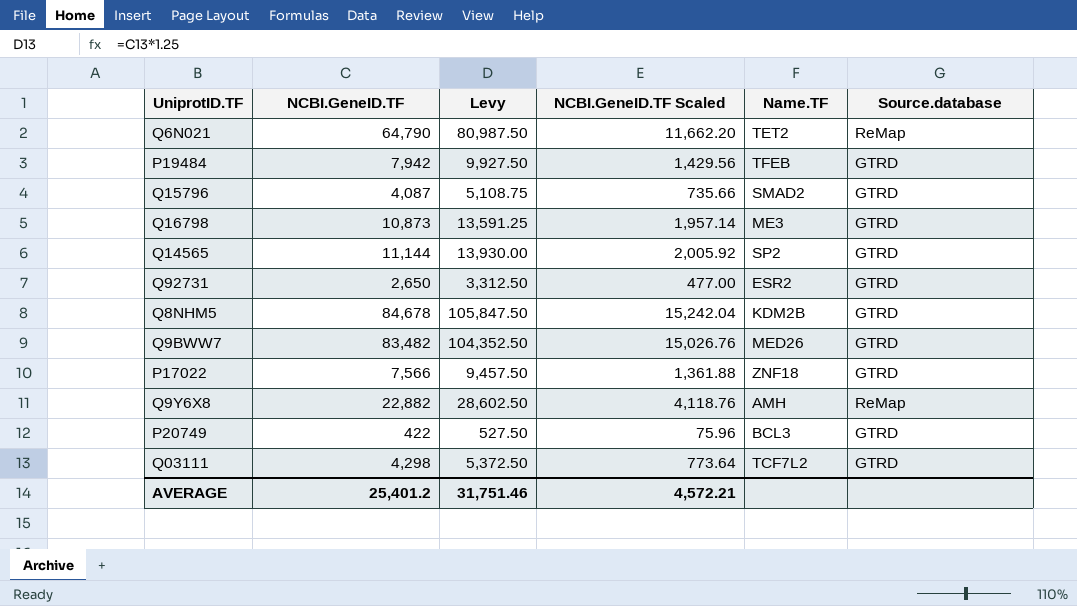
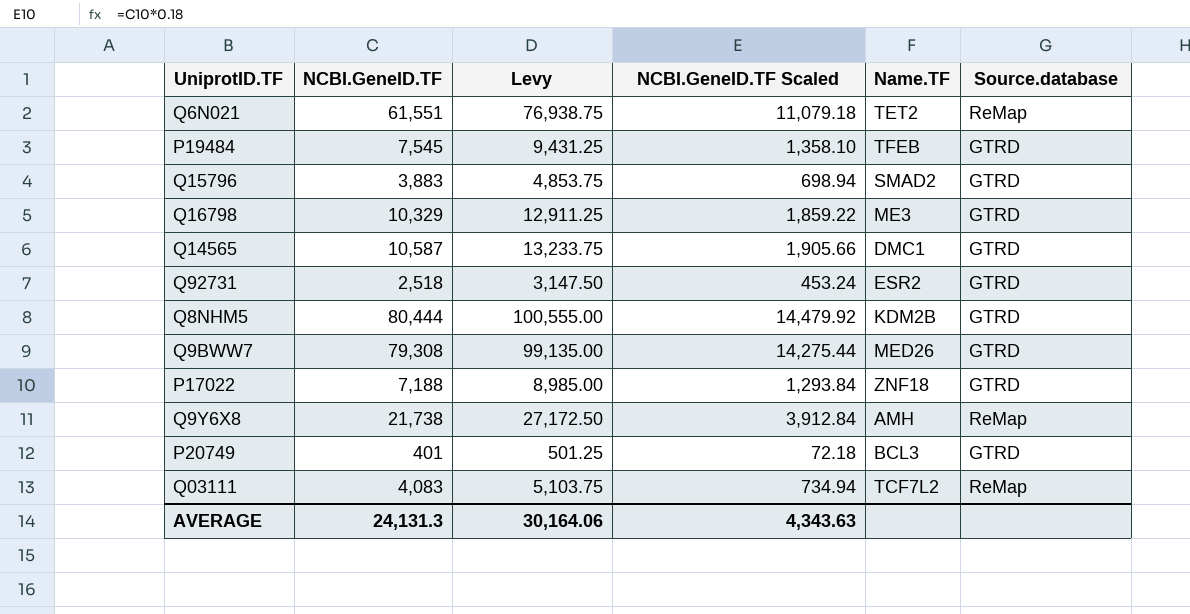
Q6N021 | NCBI.GeneID.TF: 64,790 -> 61,551
Q6N021 | Levy: 80,987.50 -> 76,938.75
Q6N021 | NCBI.GeneID.TF Scaled: 11,662.20 -> 11,079.18
P19484 | NCBI.GeneID.TF: 7,942 -> 7,545
P19484 | Levy: 9,927.50 -> 9,431.25
P19484 | NCBI.GeneID.TF Scaled: 1,429.56 -> 1,358.10
Q15796 | NCBI.GeneID.TF: 4,087 -> 3,883
Q15796 | Levy: 5,108.75 -> 4,853.75
Q15796 | NCBI.GeneID.TF Scaled: 735.66 -> 698.94
Q16798 | NCBI.GeneID.TF: 10,873 -> 10,329
Q16798 | Levy: 13,591.25 -> 12,911.25
Q16798 | NCBI.GeneID.TF Scaled: 1,957.14 -> 1,859.22
Q14565 | NCBI.GeneID.TF: 11,144 -> 10,587
Q14565 | Levy: 13,930.00 -> 13,233.75
Q14565 | NCBI.GeneID.TF Scaled: 2,005.92 -> 1,905.66
Q14565 | Name.TF: SP2 -> DMC1
Q92731 | NCBI.GeneID.TF: 2,650 -> 2,518
Q92731 | Levy: 3,312.50 -> 3,147.50
Q92731 | NCBI.GeneID.TF Scaled: 477.00 -> 453.24
Q8NHM5 | NCBI.GeneID.TF: 84,678 -> 80,444
Q8NHM5 | Levy: 105,847.50 -> 100,555.00
Q8NHM5 | NCBI.GeneID.TF Scaled: 15,242.04 -> 14,479.92
Q9BWW7 | NCBI.GeneID.TF: 83,482 -> 79,308
Q9BWW7 | Levy: 104,352.50 -> 99,135.00
Q9BWW7 | NCBI.GeneID.TF Scaled: 15,026.76 -> 14,275.44
P17022 | NCBI.GeneID.TF: 7,566 -> 7,188
P17022 | Levy: 9,457.50 -> 8,985.00
P17022 | NCBI.GeneID.TF Scaled: 1,361.88 -> 1,293.84
Q9Y6X8 | NCBI.GeneID.TF: 22,882 -> 21,738
Q9Y6X8 | Levy: 28,602.50 -> 27,172.50
Q9Y6X8 | NCBI.GeneID.TF Scaled: 4,118.76 -> 3,912.84
P20749 | NCBI.GeneID.TF: 422 -> 401
P20749 | Levy: 527.50 -> 501.25
P20749 | NCBI.GeneID.TF Scaled: 75.96 -> 72.18
Q03111 | NCBI.GeneID.TF: 4,298 -> 4,083
Q03111 | Levy: 5,372.50 -> 5,103.75
Q03111 | NCBI.GeneID.TF Scaled: 773.64 -> 734.94
Q03111 | Source.database: GTRD -> ReMap
AVERAGE | NCBI.GeneID.TF: 25,401.2 -> 24,131.3
AVERAGE | Levy: 31,751.46 -> 30,164.06
AVERAGE | NCBI.GeneID.TF Scaled: 4,572.21 -> 4,343.63

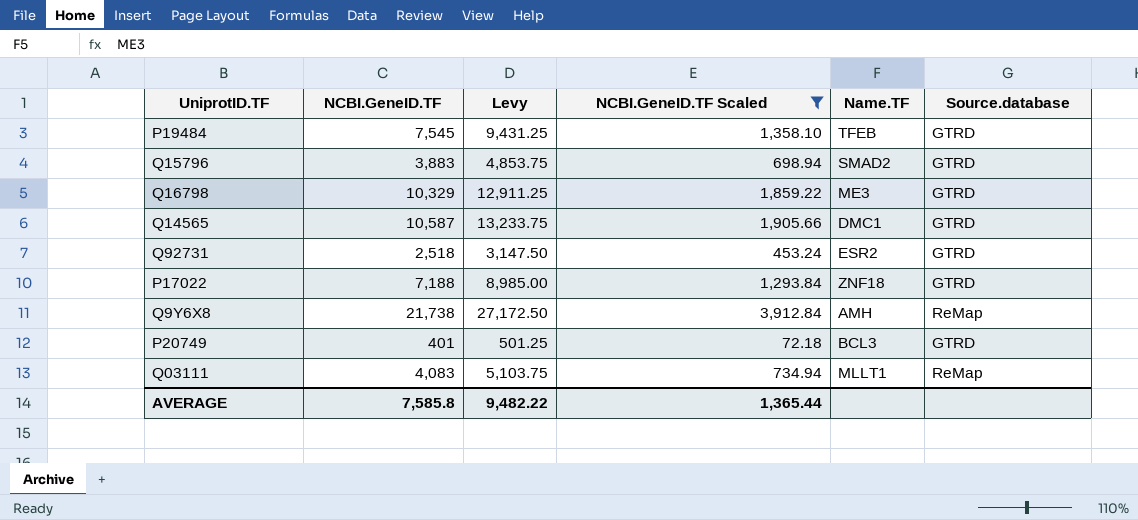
filter: none -> NCBI.GeneID.TF Scaled <= 3,912.84
Q03111 | Name.TF: TCF7L2 -> MLLT1
AVERAGE | NCBI.GeneID.TF: 24,131.3 -> 7,585.8
AVERAGE | Levy: 30,164.06 -> 9,482.22
AVERAGE | NCBI.GeneID.TF Scaled: 4,343.63 -> 1,365.44

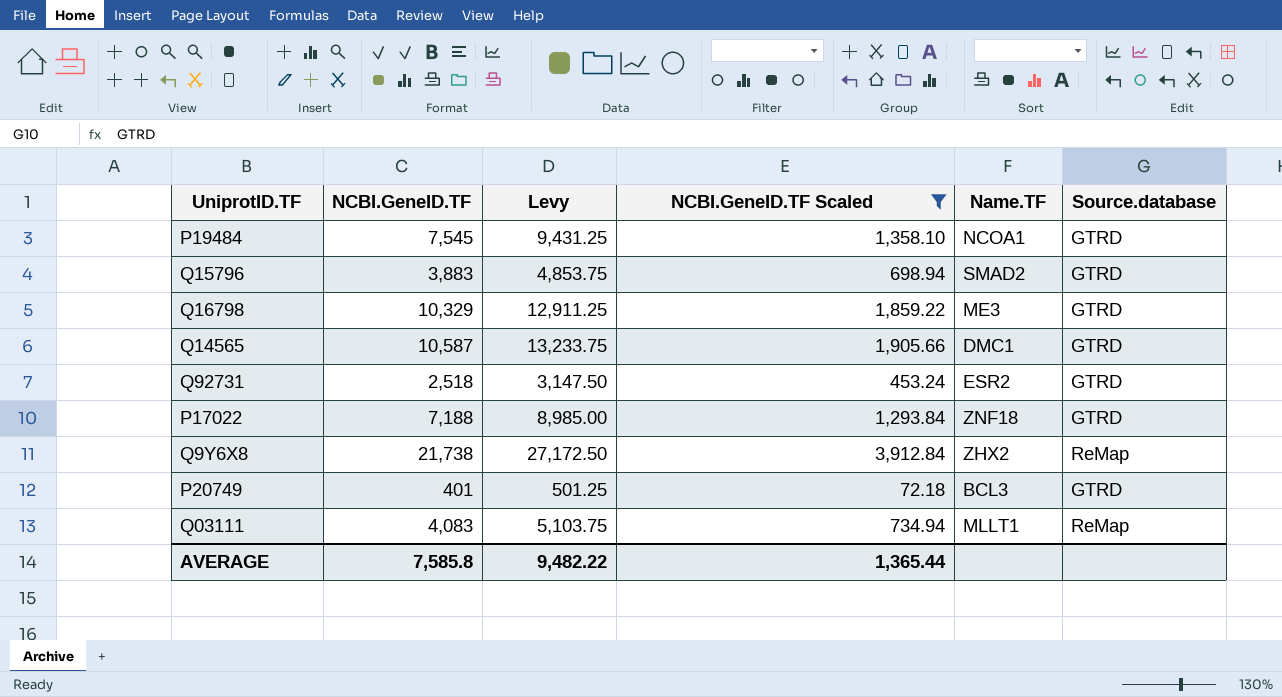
P19484 | Name.TF: TFEB -> NCOA1
Q9Y6X8 | Name.TF: AMH -> ZHX2

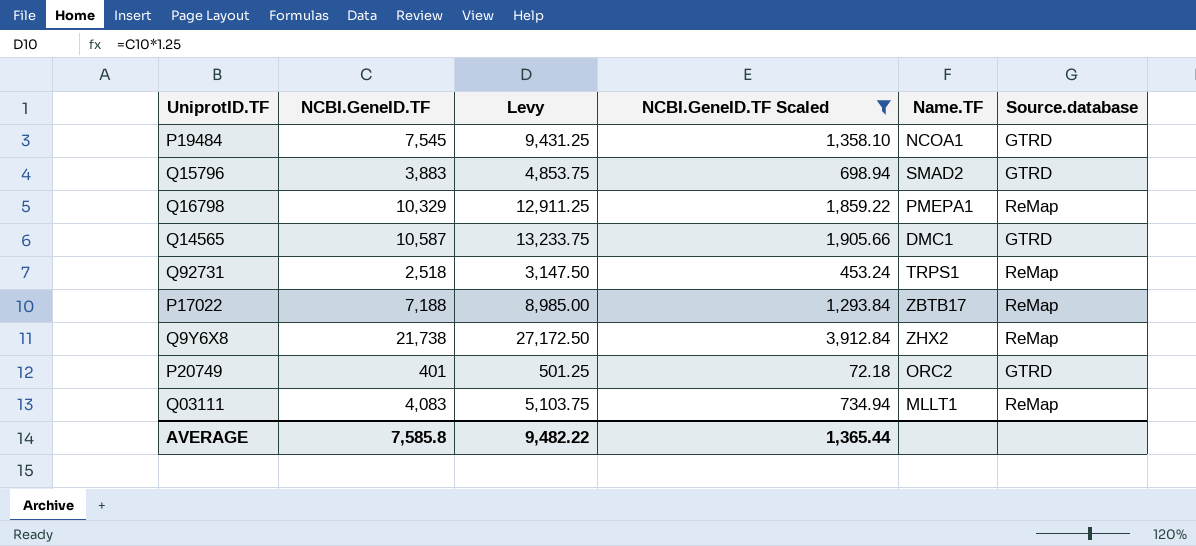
Q16798 | Name.TF: ME3 -> PMEPA1
Q16798 | Source.database: GTRD -> ReMap
Q92731 | Name.TF: ESR2 -> TRPS1
Q92731 | Source.database: GTRD -> ReMap
P17022 | Name.TF: ZNF18 -> ZBTB17
P17022 | Source.database: GTRD -> ReMap
P20749 | Name.TF: BCL3 -> ORC2

